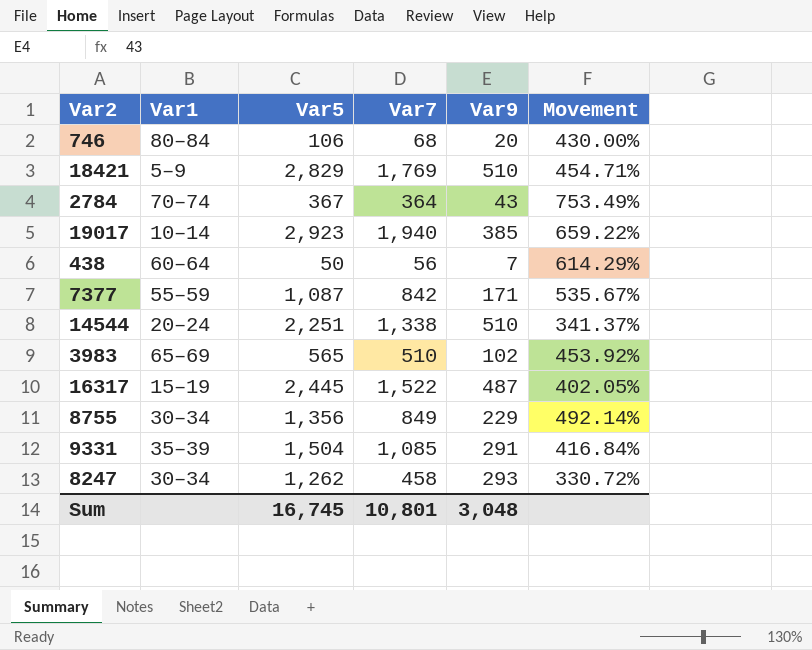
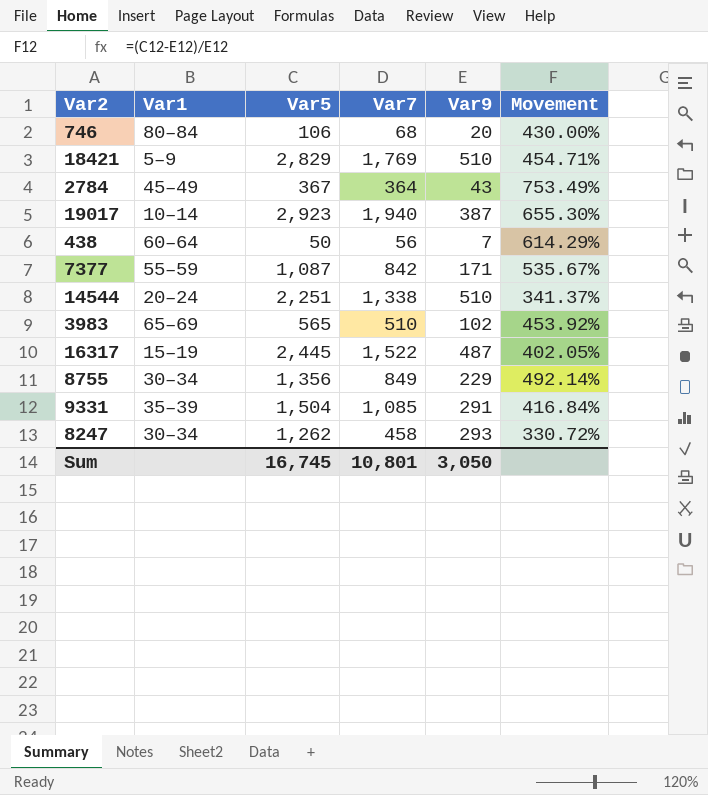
2784 | Var1: 70–74 -> 45–49
19017 | Var9: 385 -> 387
19017 | Movement: 659.22% -> 655.30%
Sum | Var9: 3,048 -> 3,050

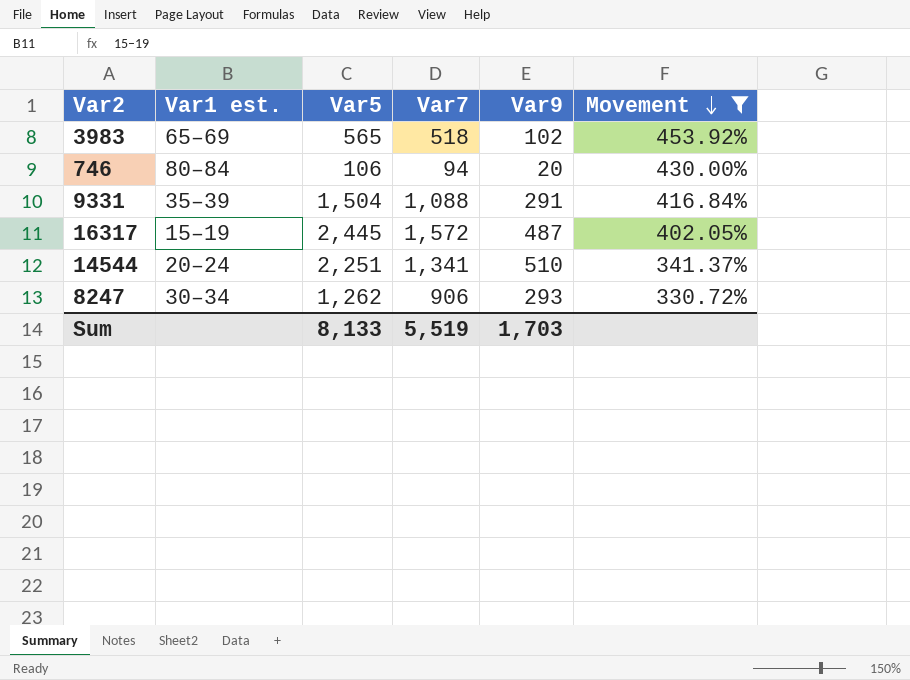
filter: none -> Movement <= 453.92%
row order: none -> Movement descending
column name: Var1 -> Var1 est.
3983 | Var7: 510 -> 518
746 | Var7: 68 -> 94
9331 | Var7: 1,085 -> 1,088
16317 | Var7: 1,522 -> 1,572
14544 | Var7: 1,338 -> 1,341
8247 | Var7: 458 -> 906
Sum | Var5: 16,745 -> 8,133
Sum | Var7: 10,801 -> 5,519
Sum | Var9: 3,050 -> 1,703

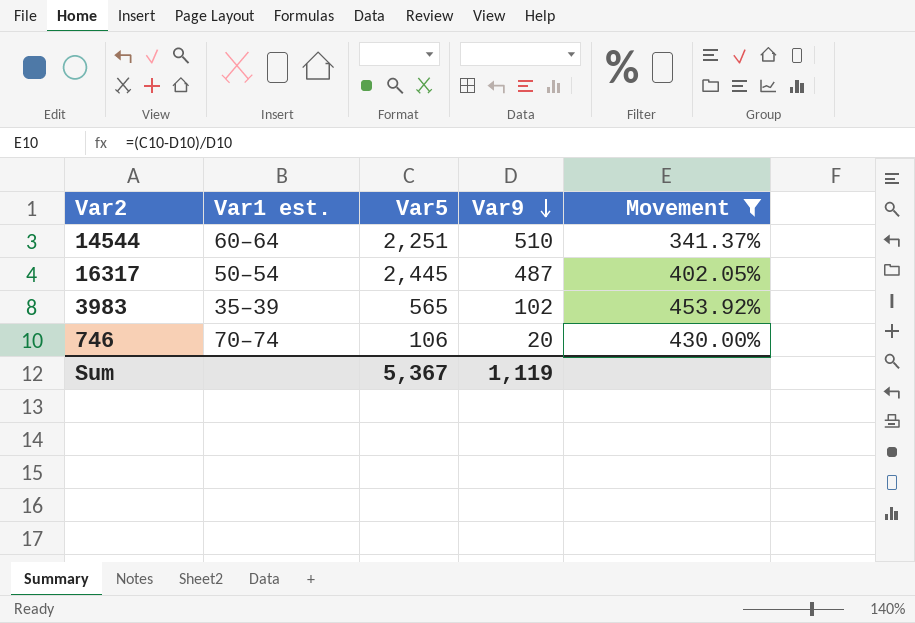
row order: Movement descending -> Var9 descending
column Var7 | position: 4 -> none
row 9331: 35–39 | 1,504 | 1,088 | 291 | 416.84% -> none
row 8247: 30–34 | 1,262 | 906 | 293 | 330.72% -> none
14544 | Var1 est.: 20–24 -> 60–64
16317 | Var1 est.: 15–19 -> 50–54
3983 | Var1 est.: 65–69 -> 35–39
746 | Var1 est.: 80–84 -> 70–74
Sum | Var5: 8,133 -> 5,367
Sum | Var9: 1,703 -> 1,119

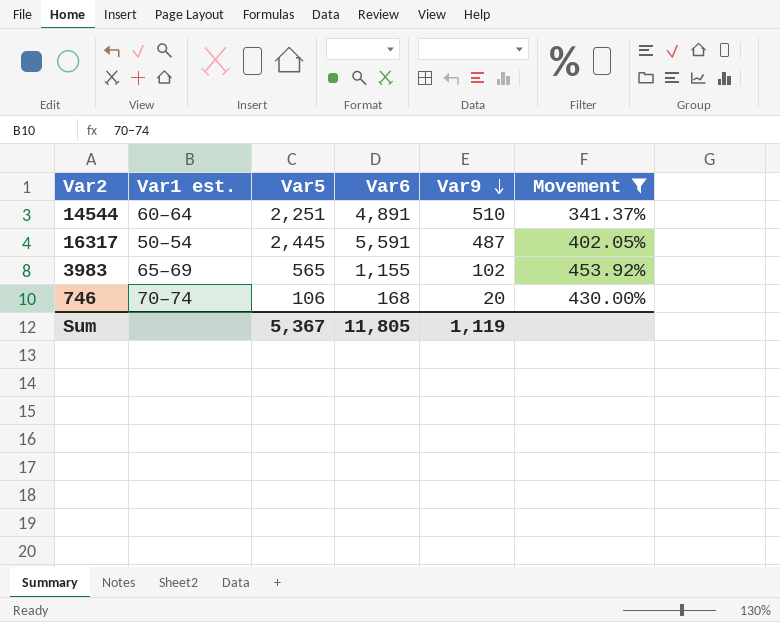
column Var6 | position: none -> 4
3983 | Var1 est.: 35–39 -> 65–69

